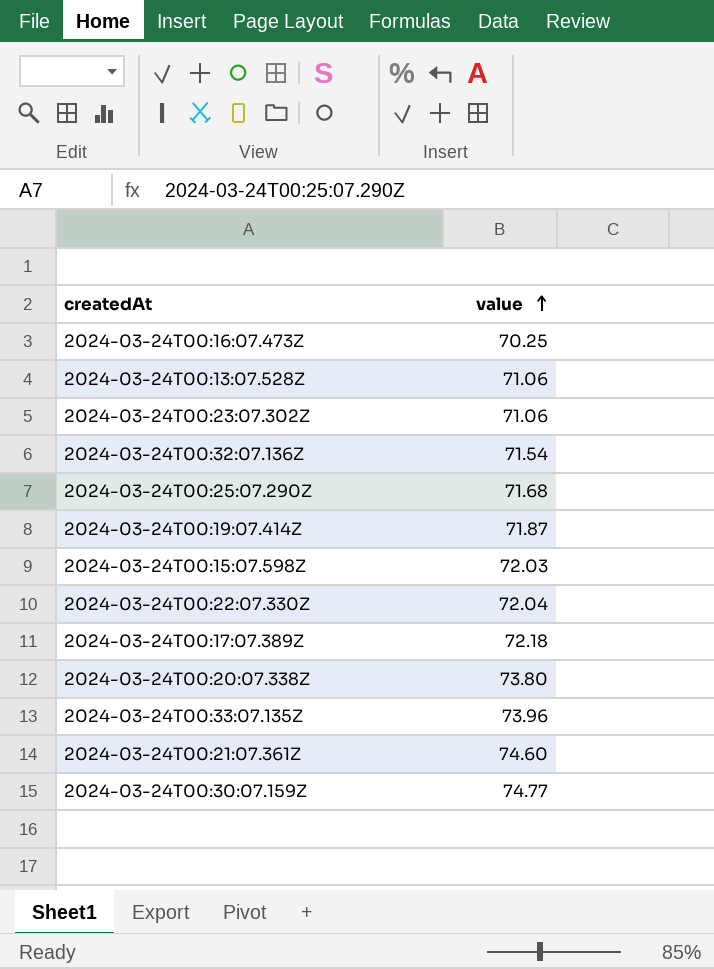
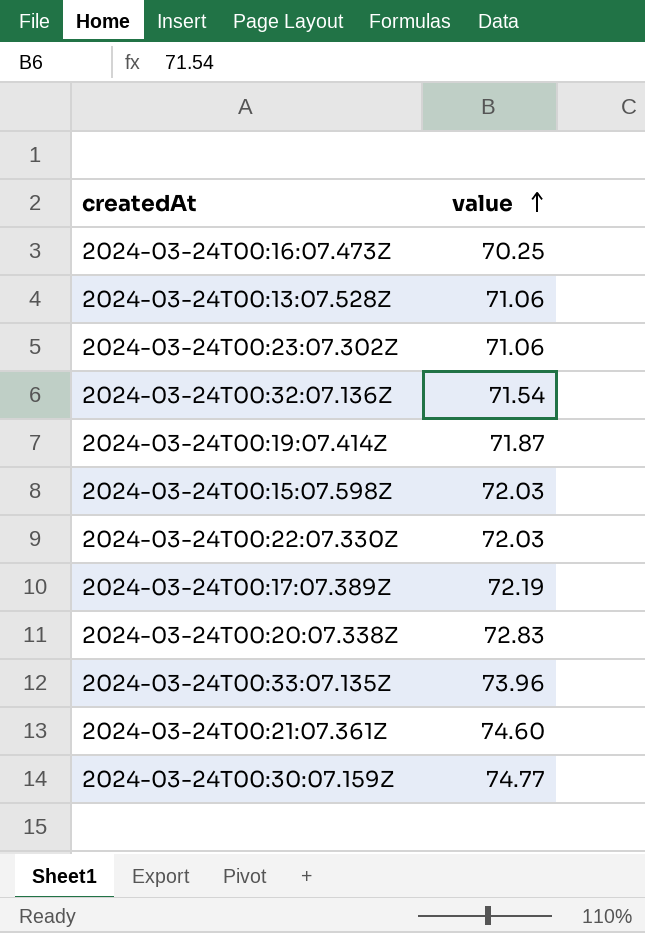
row 2024-03-24T00:25:07.290Z: 71.68 -> none
2024-03-24T00:22:07.330Z | value: 72.04 -> 72.03
2024-03-24T00:17:07.389Z | value: 72.18 -> 72.19
2024-03-24T00:20:07.338Z | value: 73.80 -> 72.83

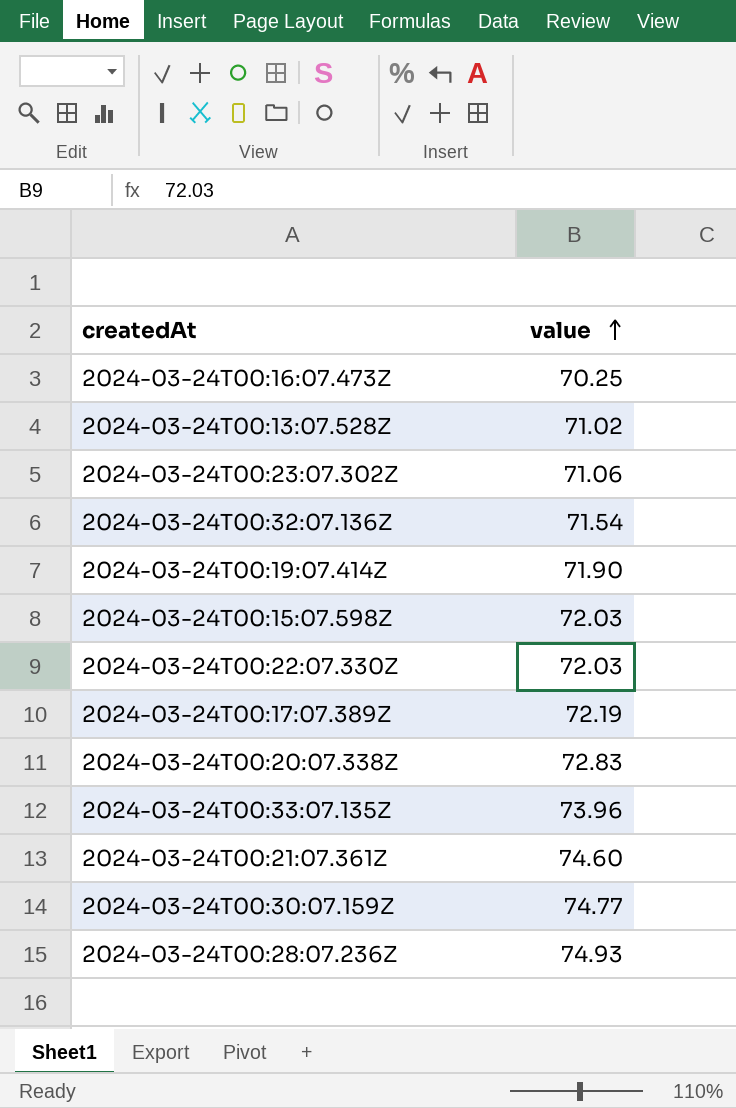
2024-03-24T00:13:07.528Z | value: 71.06 -> 71.02
2024-03-24T00:19:07.414Z | value: 71.87 -> 71.90
row 2024-03-24T00:28:07.236Z: none -> 74.93

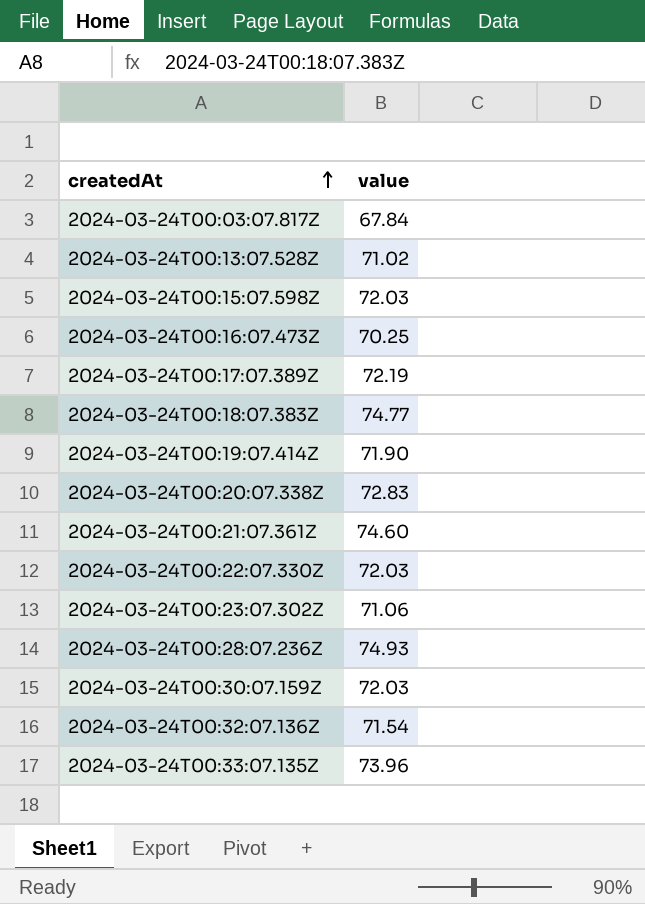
row order: value ascending -> createdAt ascending
row 2024-03-24T00:03:07.817Z: none -> 67.84
row 2024-03-24T00:18:07.383Z: none -> 74.77
2024-03-24T00:30:07.159Z | value: 74.77 -> 72.03

